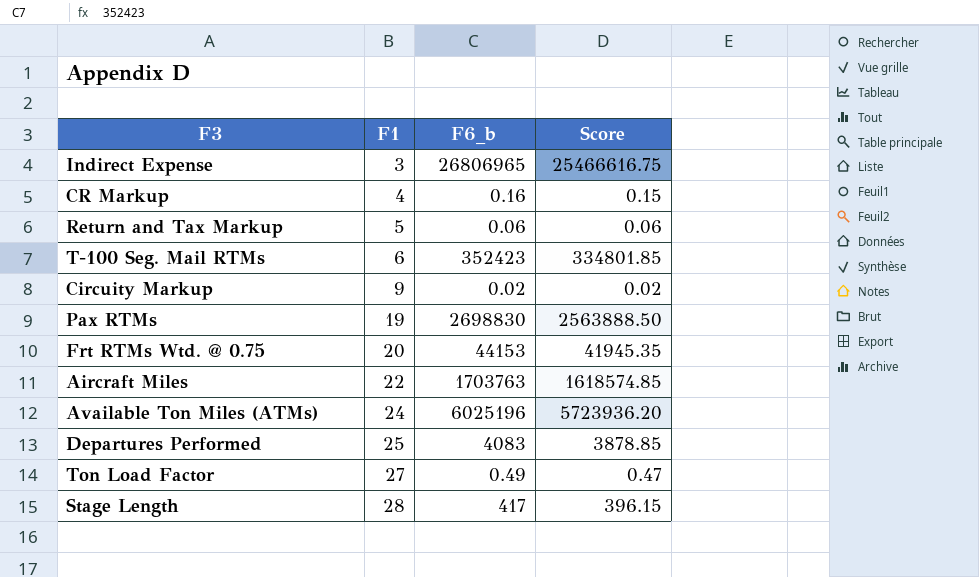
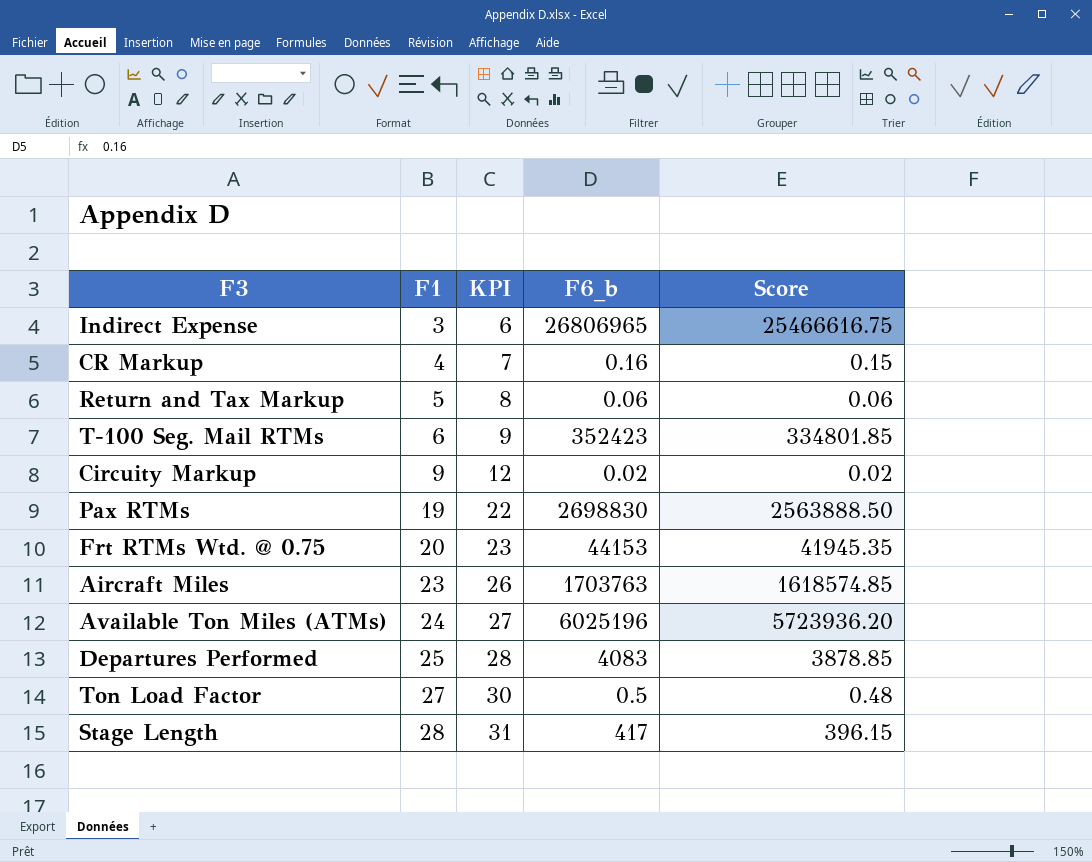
column KPI | formula: none -> [F1] + 3
Aircraft Miles | F1: 22 -> 23
Ton Load Factor | F6_b: 0.49 -> 0.5
Ton Load Factor | Score: 0.47 -> 0.48

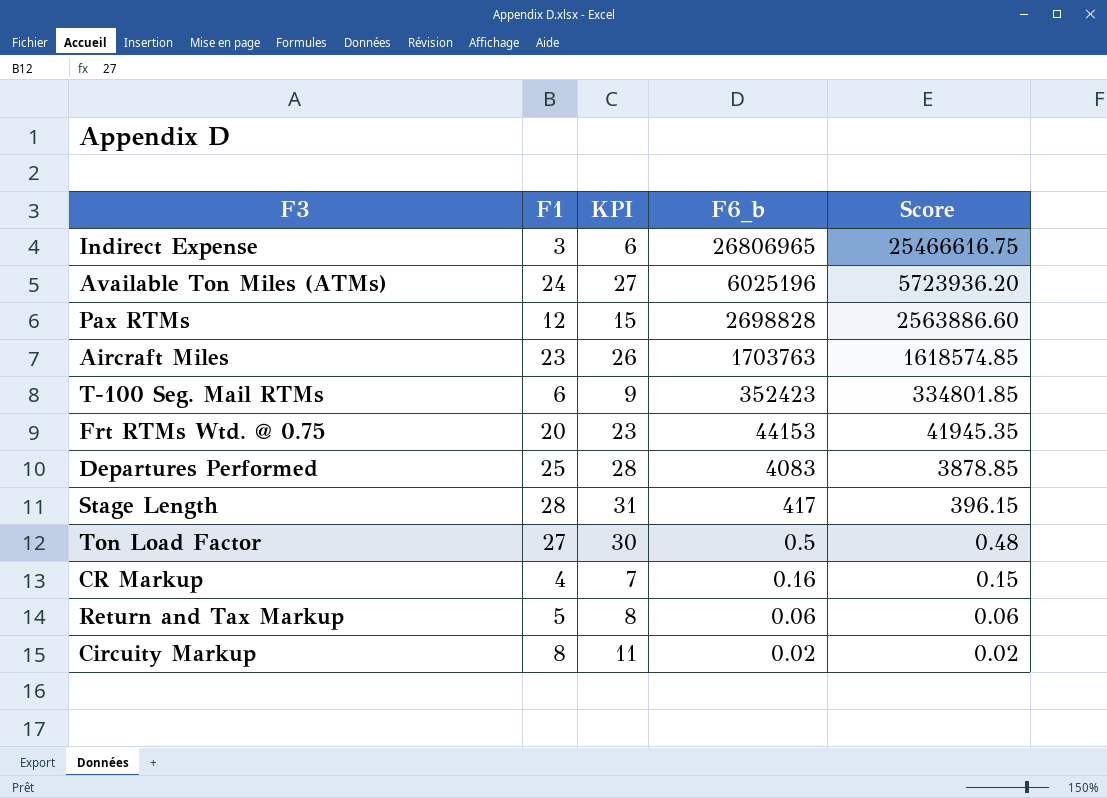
row order: F1 ascending -> F6_b descending
Pax RTMs | F1: 19 -> 12
Pax RTMs | KPI: 22 -> 15
Pax RTMs | F6_b: 2698830 -> 2698828
Pax RTMs | Score: 2563888.50 -> 2563886.60
Circuity Markup | F1: 9 -> 8
Circuity Markup | KPI: 12 -> 11

